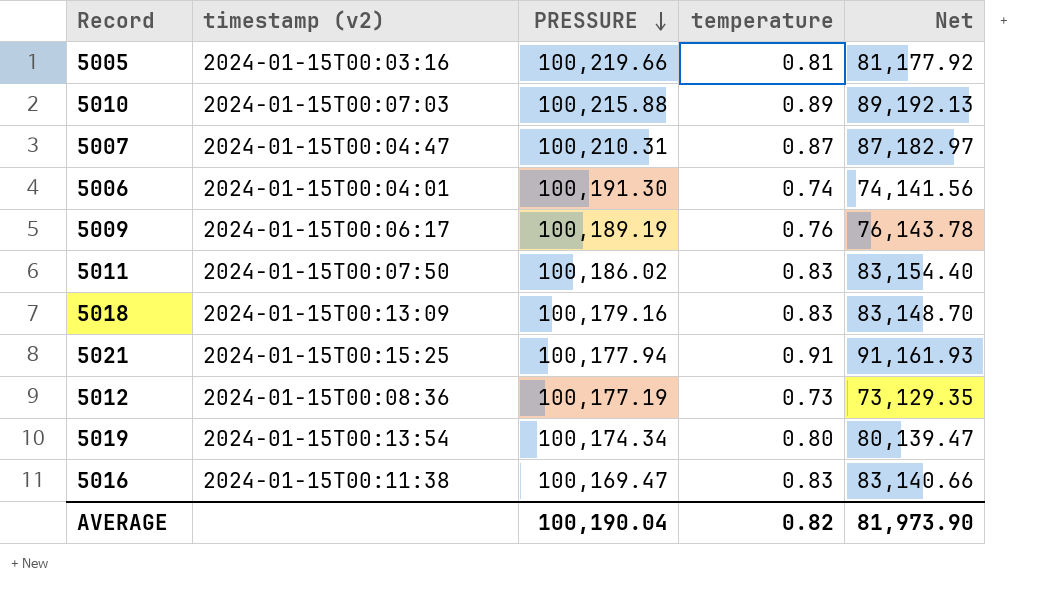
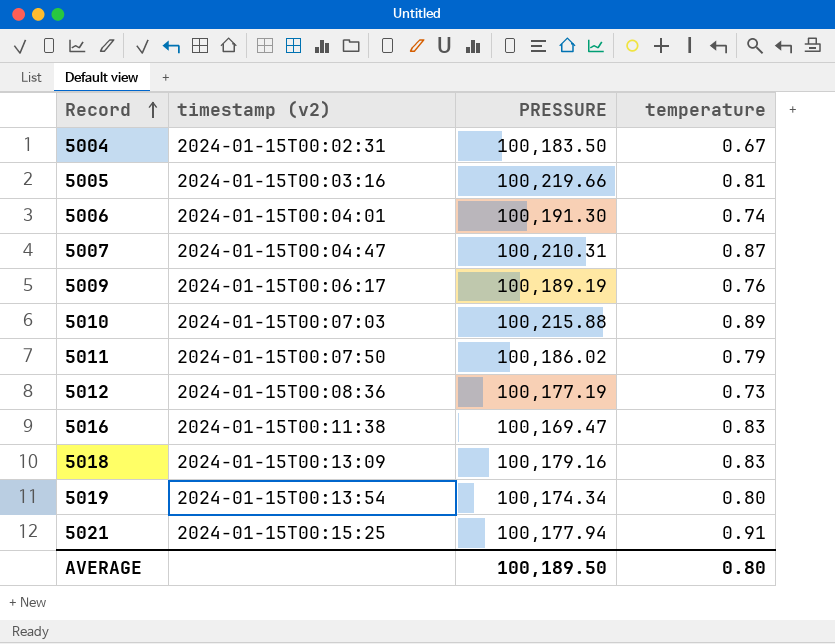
row order: PRESSURE descending -> Record ascending
column Net | formula: [PRESSURE] * [temperature] -> none
row 5004: none -> 2024-01-15T00:02:31 | 100,183.50 | 0.67
5011 | temperature: 0.83 -> 0.79
AVERAGE | PRESSURE: 100,190.04 -> 100,189.50
AVERAGE | temperature: 0.82 -> 0.80

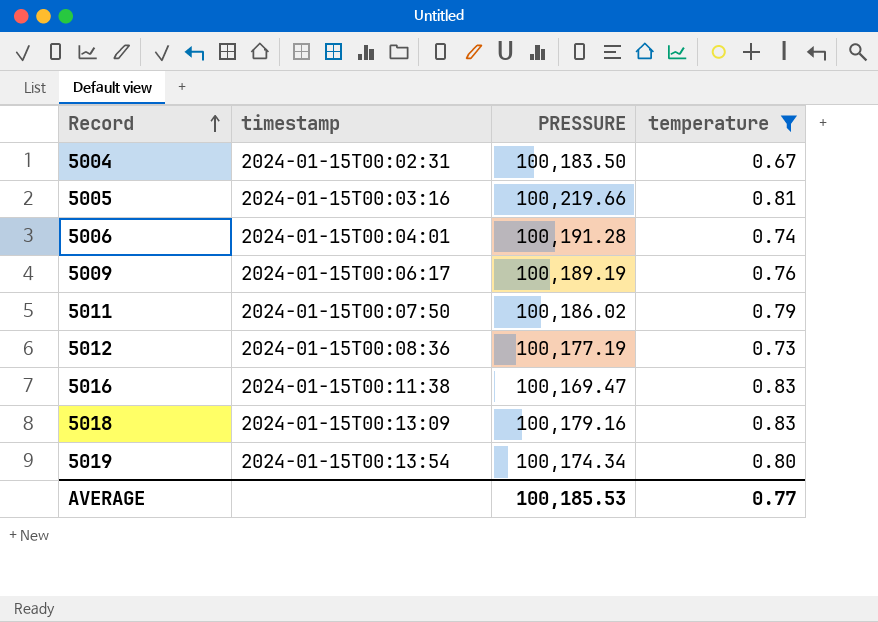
filter: none -> temperature <= 0.83
column name: timestamp (v2) -> timestamp
5006 | PRESSURE: 100,191.30 -> 100,191.28
AVERAGE | PRESSURE: 100,189.50 -> 100,185.53
AVERAGE | temperature: 0.80 -> 0.77

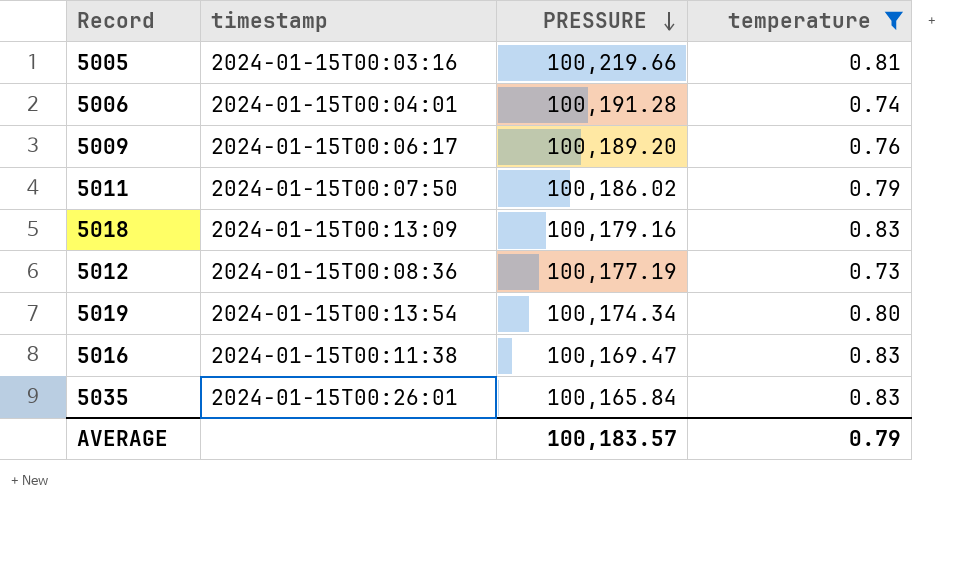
row order: Record ascending -> PRESSURE descending
row 5004: 2024-01-15T00:02:31 | 100,183.50 | 0.67 -> none
5009 | PRESSURE: 100,189.19 -> 100,189.20
row 5035: none -> 2024-01-15T00:26:01 | 100,165.84 | 0.83
AVERAGE | PRESSURE: 100,185.53 -> 100,183.57
AVERAGE | temperature: 0.77 -> 0.79

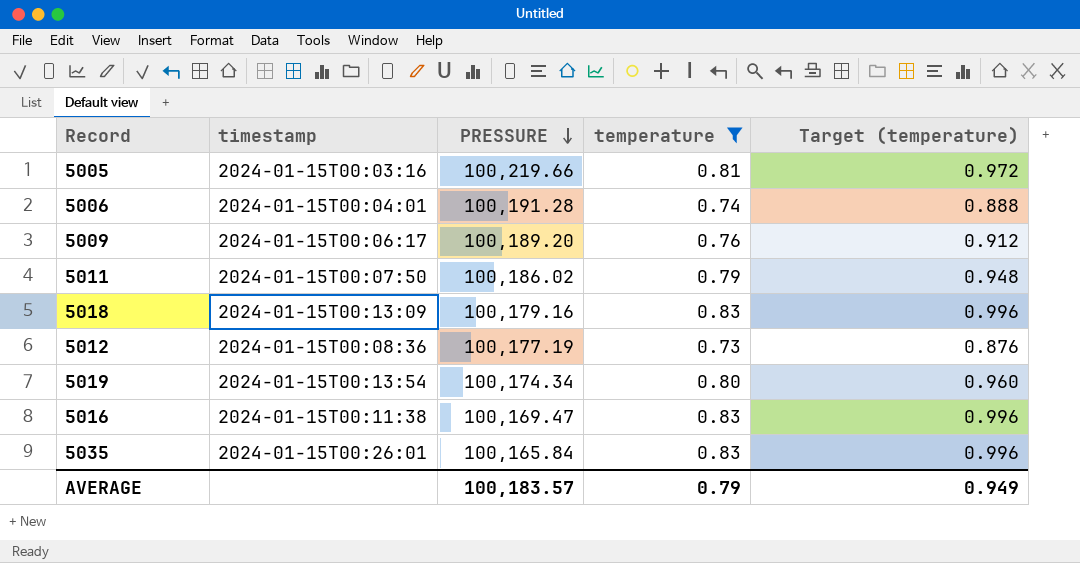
column Target (temperature) | formula: none -> [temperature] * 1.2

